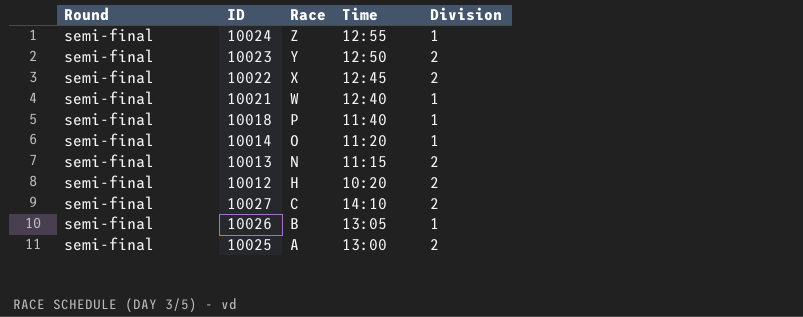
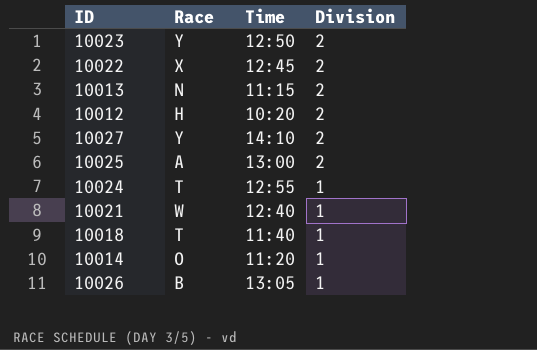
row order: Race descending -> Division descending
column Round | position: 1 -> none
10027 | Race: C -> Y
10024 | Race: Z -> T
10018 | Race: P -> T

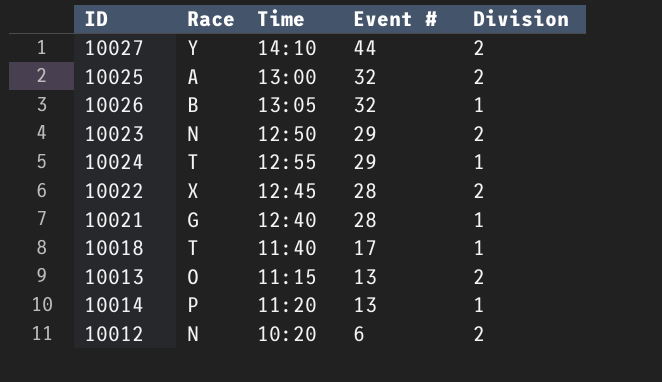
row order: Division descending -> Event # descending
column Event # | position: none -> 4
10023 | Race: Y -> N
10021 | Race: W -> G
10013 | Race: N -> O
10014 | Race: O -> P
10012 | Race: H -> N

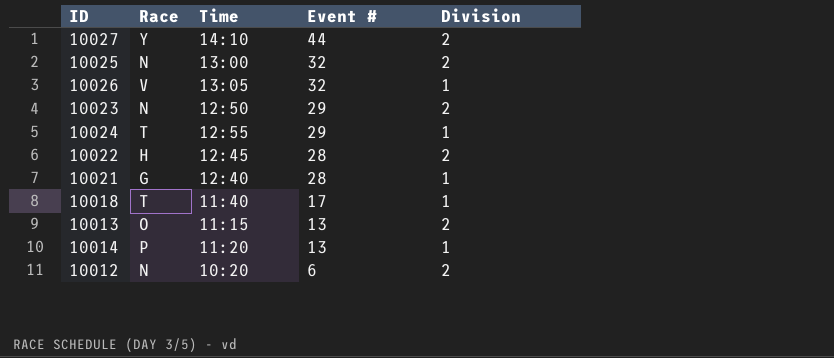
10025 | Race: A -> N
10026 | Race: B -> V
10022 | Race: X -> H

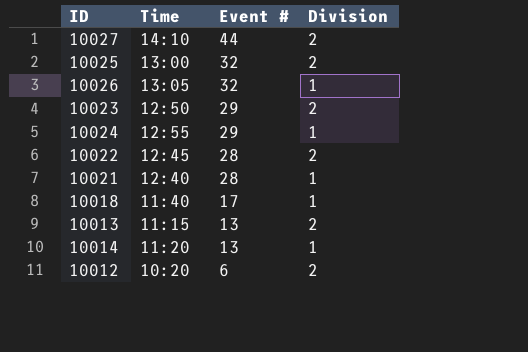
column Race | position: 2 -> none

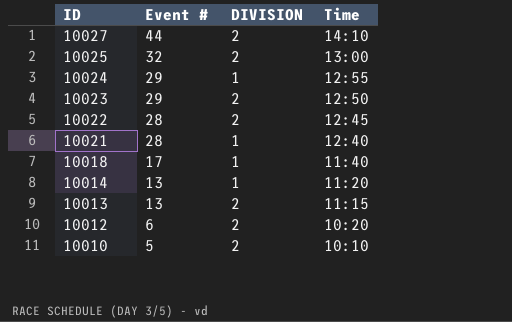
row order: Event # descending -> ID descending
column name: Division -> DIVISION
column Time | position: 2 -> 4
row 10026: 13:05 | 32 | 1 -> none
row 10010: none -> 5 | 2 | 10:10

